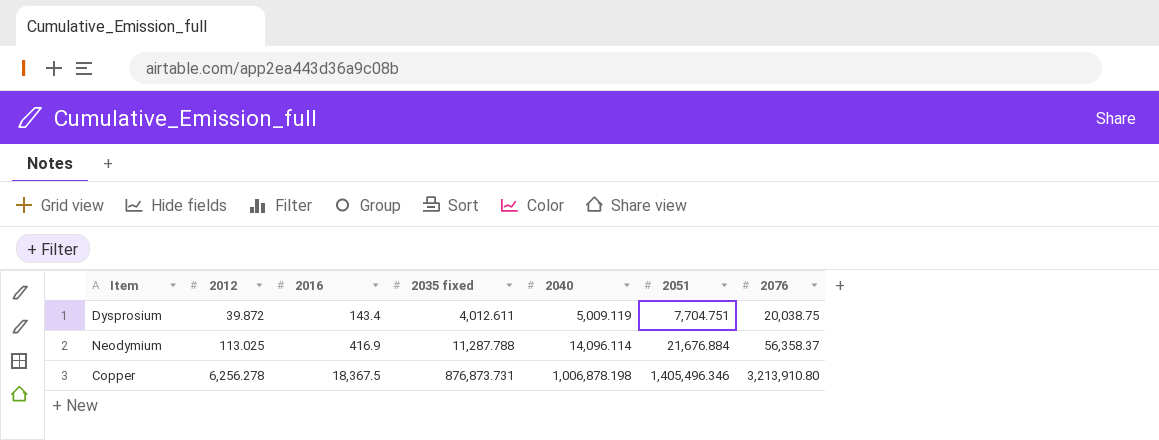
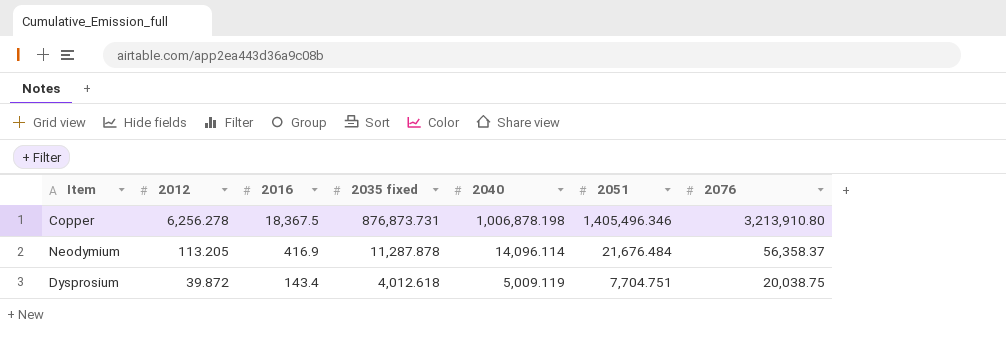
row order: 2012 ascending -> 2012 descending
Neodymium | 2012: 113.025 -> 113.205
Neodymium | 2035 fixed: 11,287.788 -> 11,287.878
Neodymium | 2051: 21,676.884 -> 21,676.484
Dysprosium | 2035 fixed: 4,012.611 -> 4,012.618

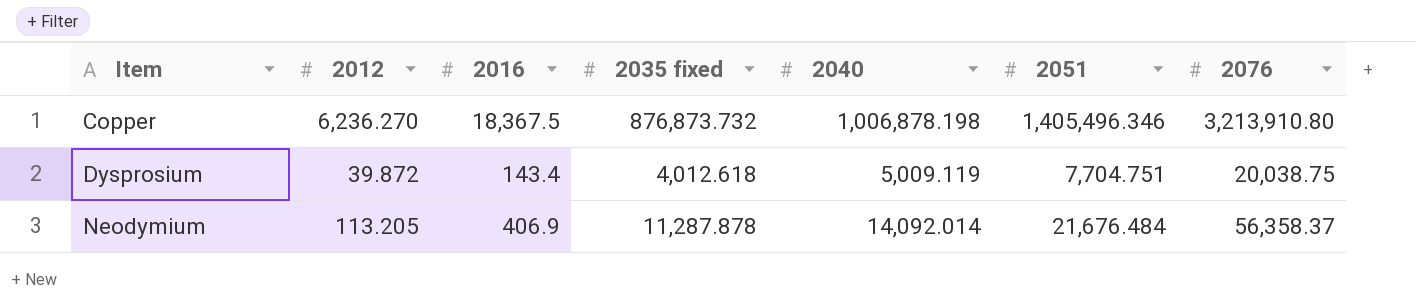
row order: 2012 descending -> Item ascending
Copper | 2012: 6,256.278 -> 6,236.270
Copper | 2035 fixed: 876,873.731 -> 876,873.732
Neodymium | 2016: 416.9 -> 406.9
Neodymium | 2040: 14,096.114 -> 14,092.014

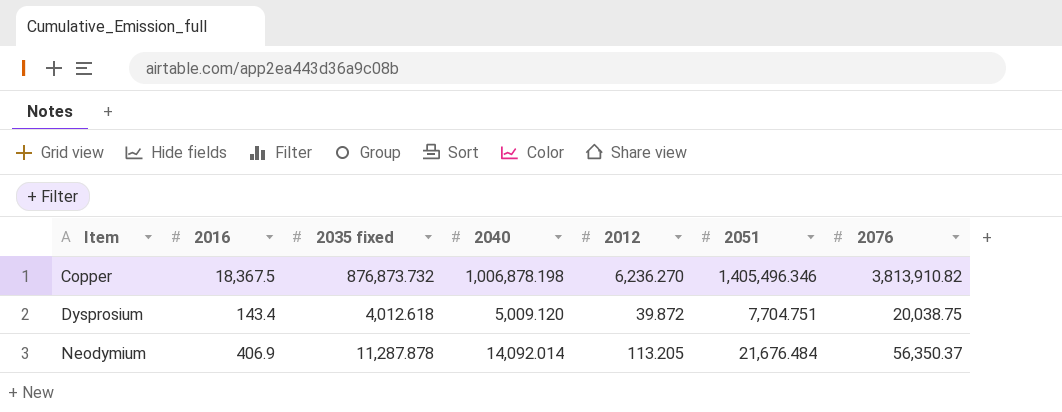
column 2012 | position: 2 -> 5
Copper | 2076: 3,213,910.80 -> 3,813,910.82
Dysprosium | 2040: 5,009.119 -> 5,009.120
Neodymium | 2076: 56,358.37 -> 56,350.37

